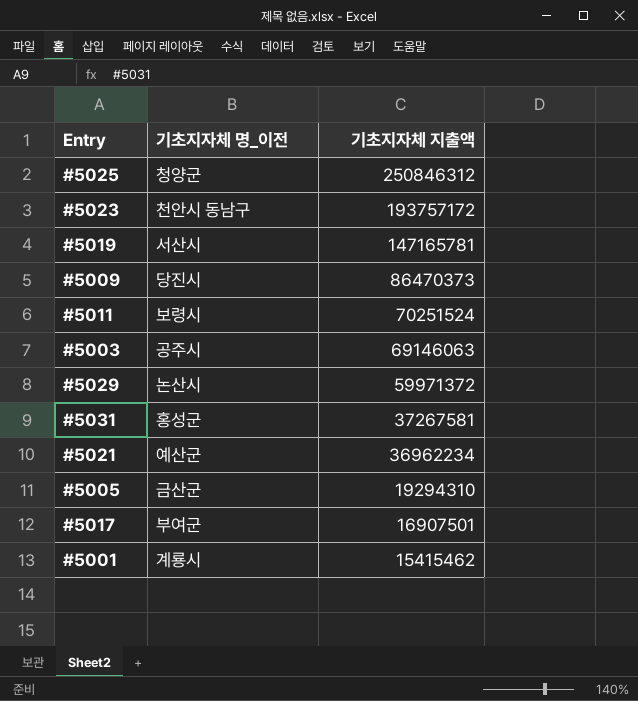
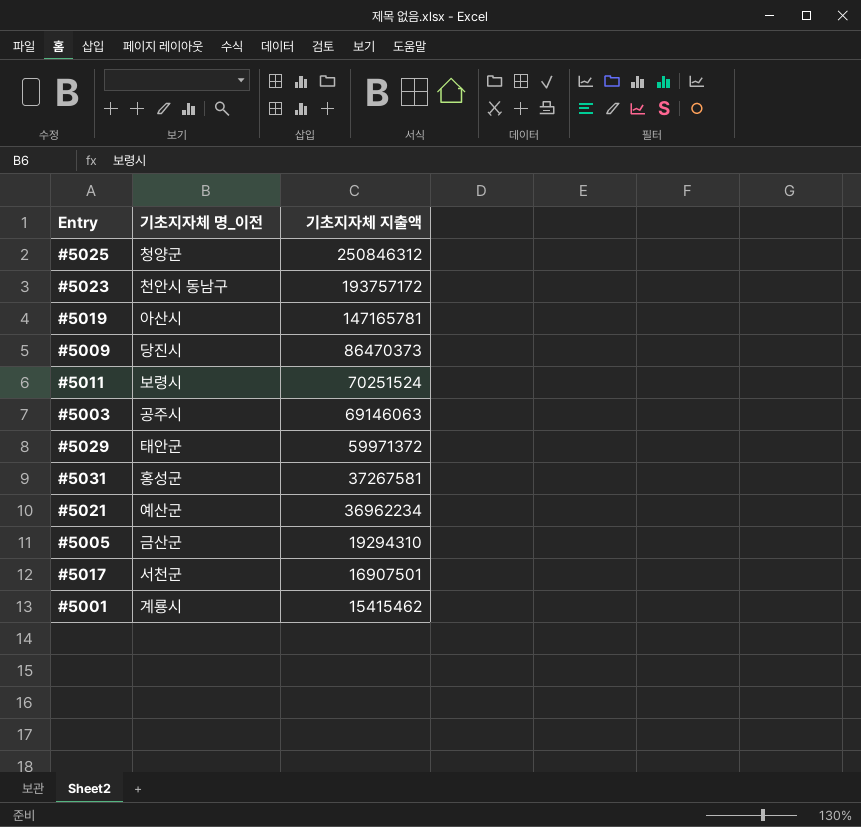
#5019 | 기초지자체 명_이전: 서산시 -> 아산시
#5029 | 기초지자체 명_이전: 논산시 -> 태안군
#5017 | 기초지자체 명_이전: 부여군 -> 서천군

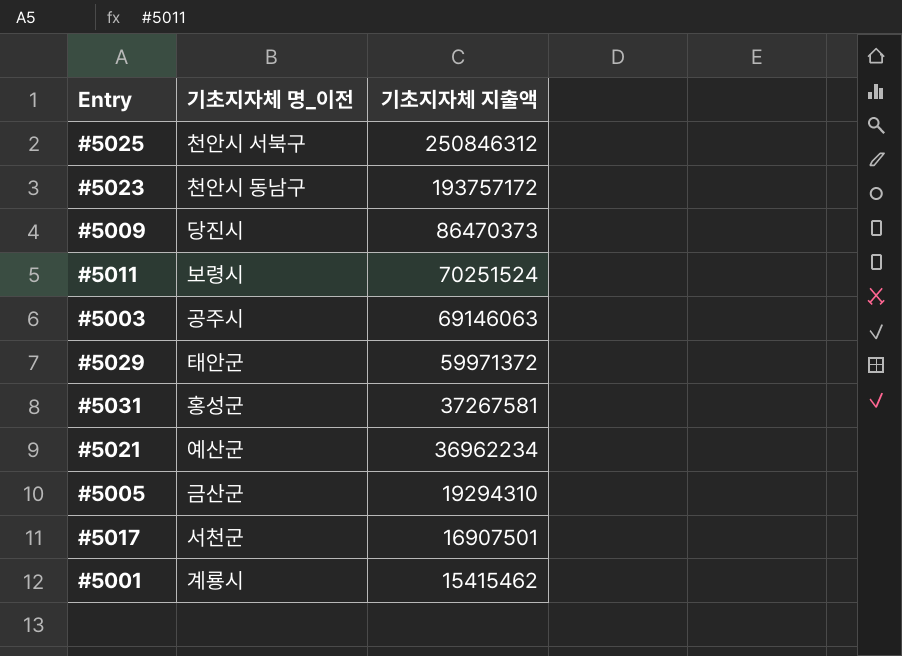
row #5019: 아산시 | 147165781 -> none
#5025 | 기초지자체 명_이전: 청양군 -> 천안시 서북구

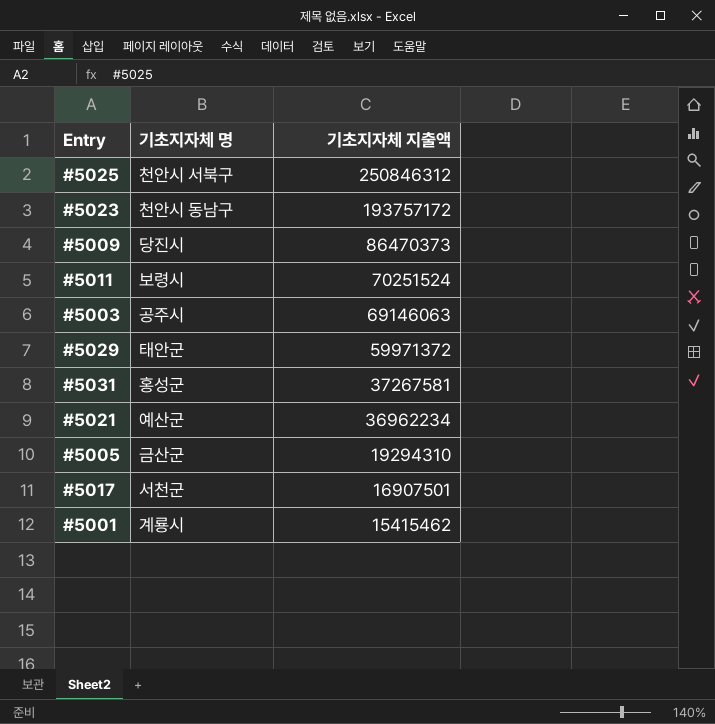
column name: 기초지자체 명_이전 -> 기초지자체 명

